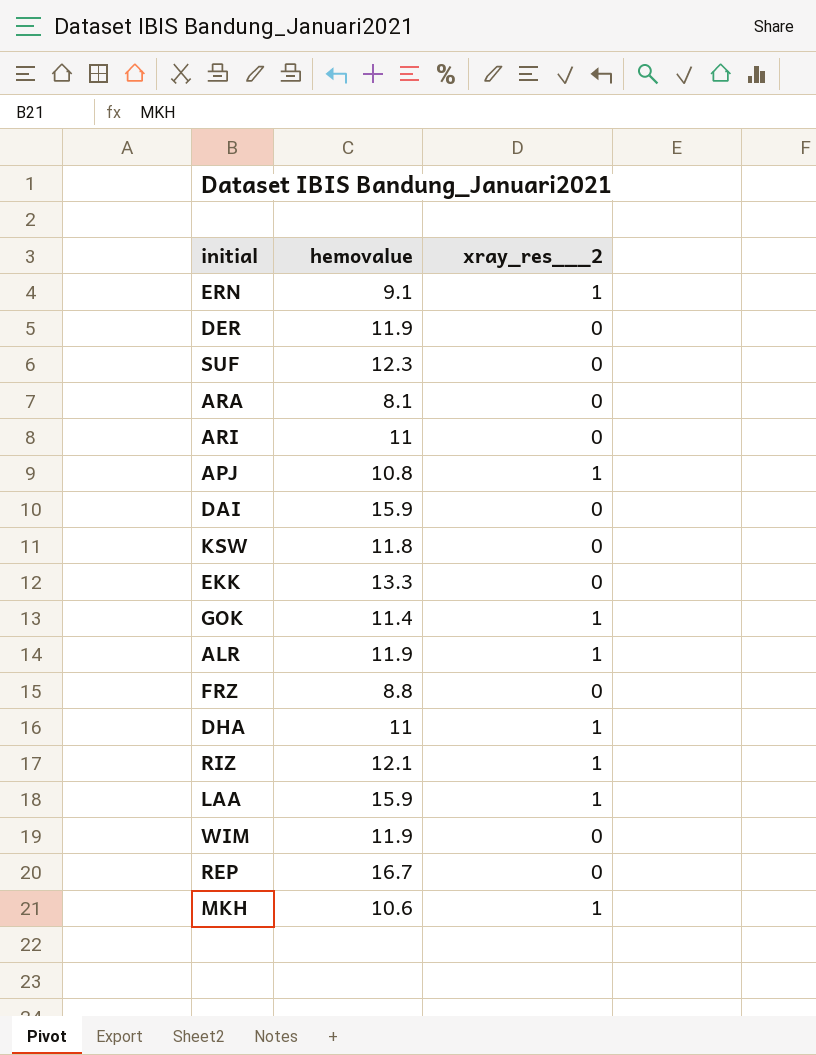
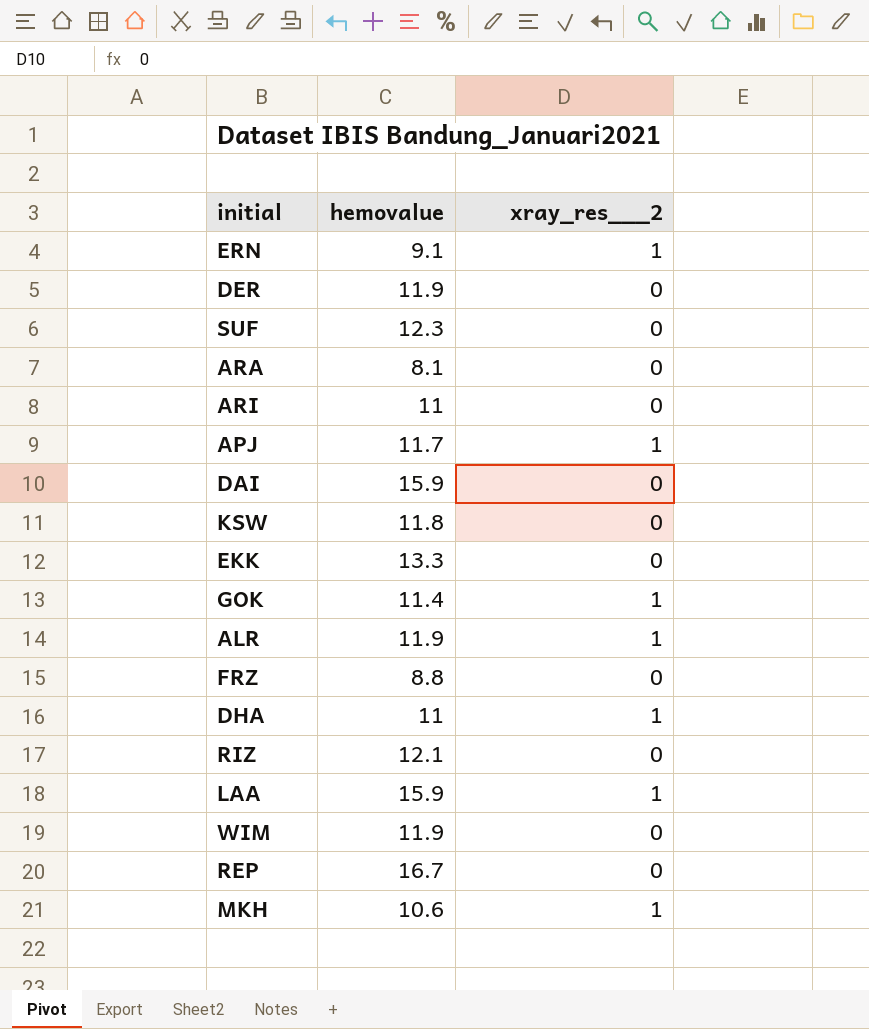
APJ | hemovalue: 10.8 -> 11.7
RIZ | xray_res___2: 1 -> 0

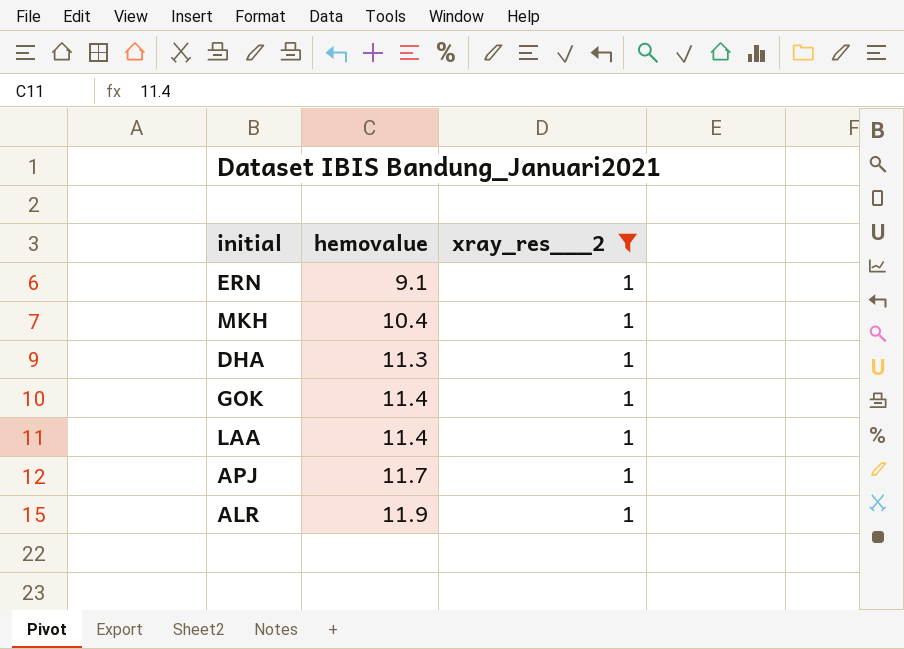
filter: none -> xray_res___2 = 1
row order: none -> hemovalue ascending
MKH | hemovalue: 10.6 -> 10.4
DHA | hemovalue: 11 -> 11.3
LAA | hemovalue: 15.9 -> 11.4

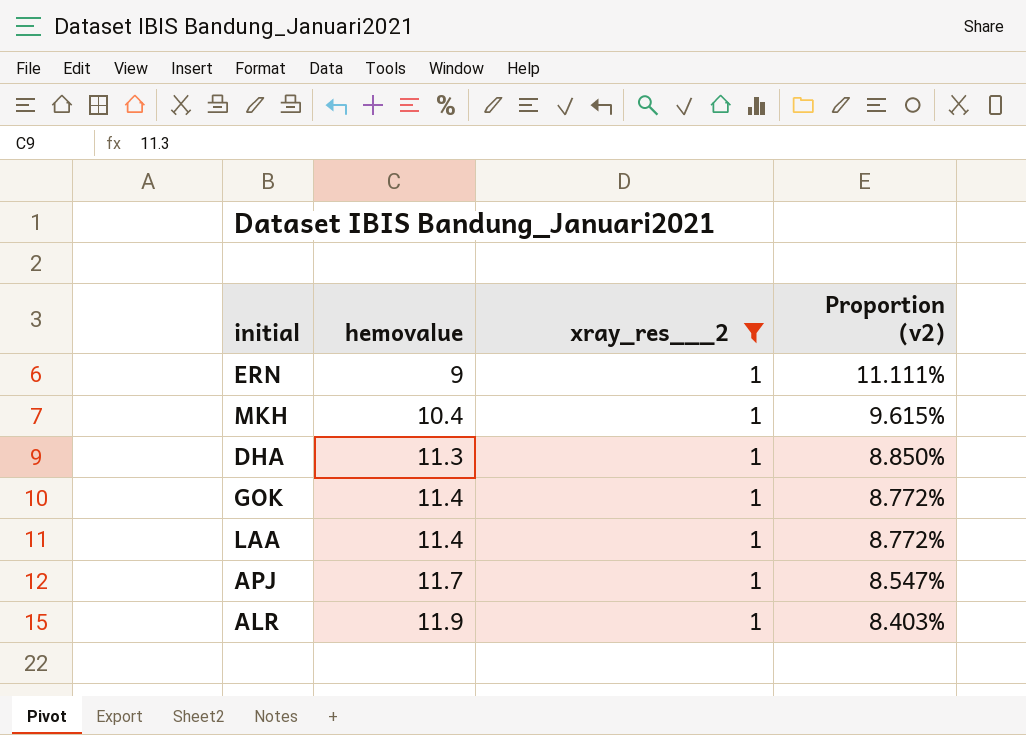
column Proportion (v2) | formula: none -> [xray_res___2] / [hemovalue]
ERN | hemovalue: 9.1 -> 9

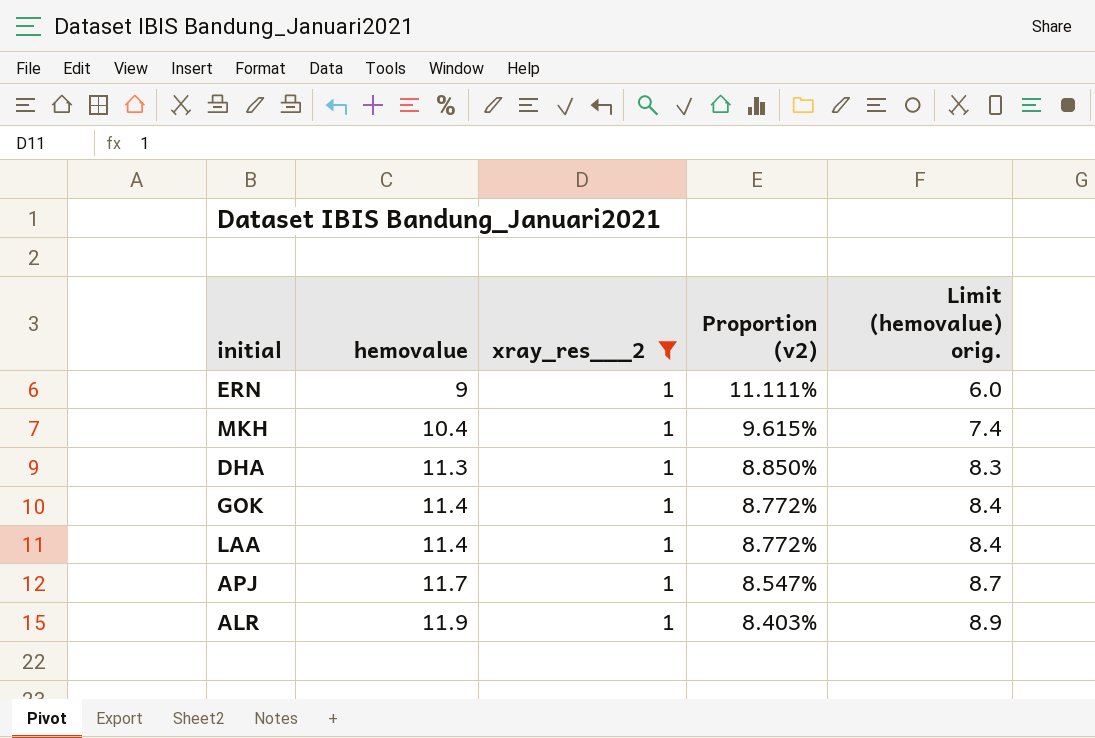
column Limit (hemovalue) orig. | formula: none -> [hemovalue] - 3

